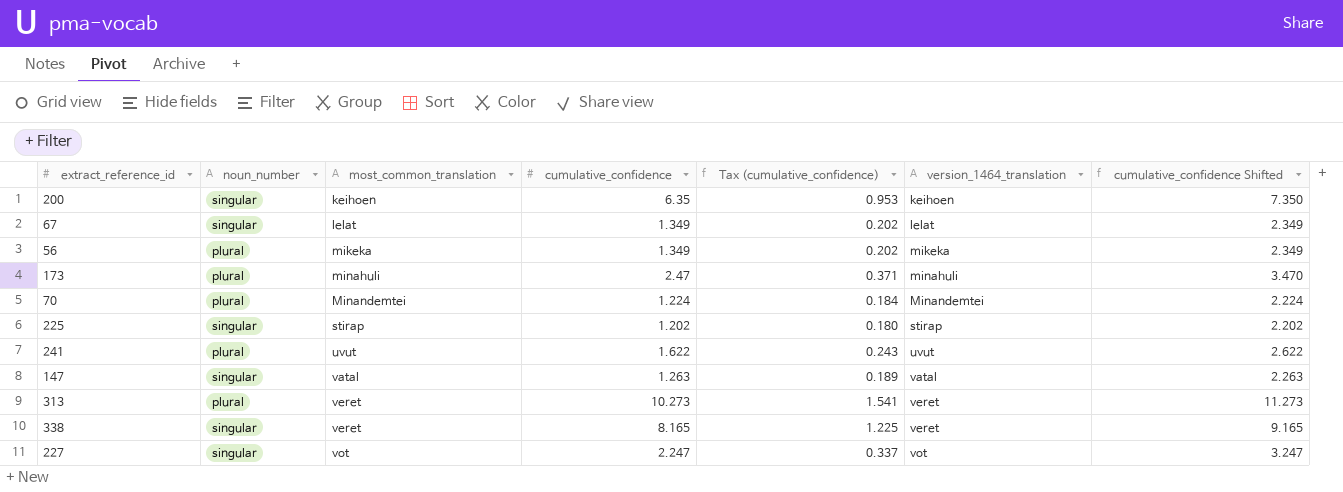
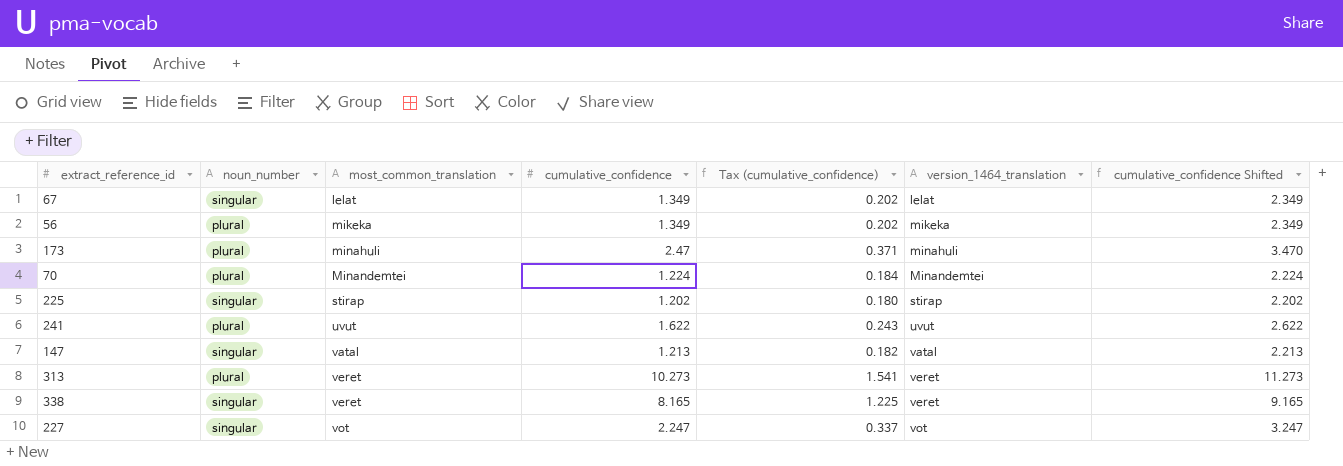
row 200: singular | keihoen | 6.35 | 0.953 | keihoen | 7.350 -> none
147 | cumulative_confidence: 1.263 -> 1.213
147 | Tax (cumulative_confidence): 0.189 -> 0.182
147 | cumulative_confidence Shifted: 2.263 -> 2.213

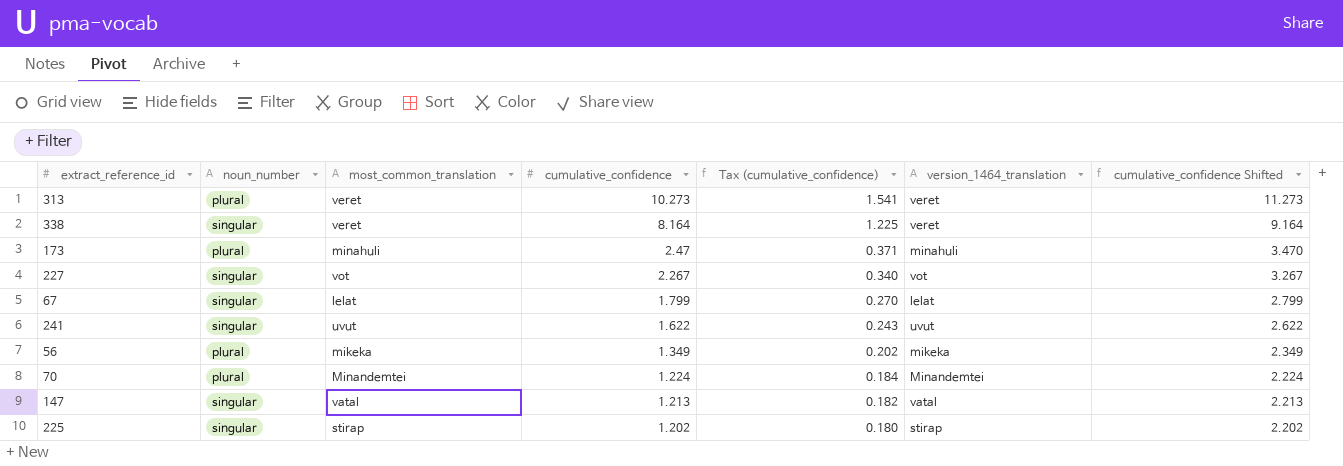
row order: most_common_translation ascending -> cumulative_confidence descending
338 | cumulative_confidence: 8.165 -> 8.164
338 | cumulative_confidence Shifted: 9.165 -> 9.164
227 | cumulative_confidence: 2.247 -> 2.267
227 | Tax (cumulative_confidence): 0.337 -> 0.340
227 | cumulative_confidence Shifted: 3.247 -> 3.267
67 | cumulative_confidence: 1.349 -> 1.799
67 | Tax (cumulative_confidence): 0.202 -> 0.270
67 | cumulative_confidence Shifted: 2.349 -> 2.799
241 | noun_number: plural -> singular

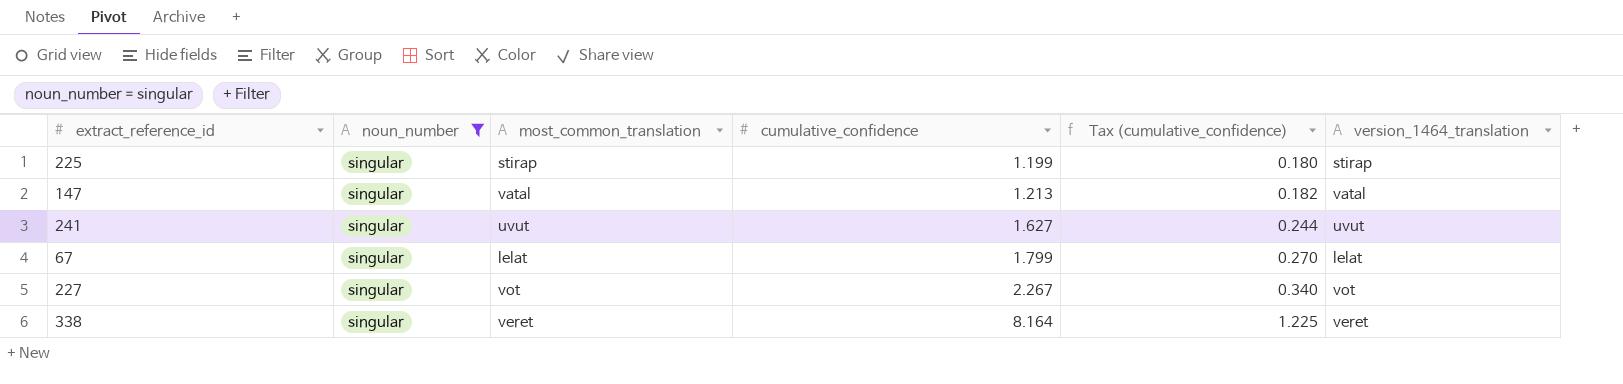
filter: none -> noun_number = singular
row order: cumulative_confidence descending -> cumulative_confidence ascending
column cumulative_confidence Shifted | formula: [cumulative_confidence] + 1 -> none
225 | cumulative_confidence: 1.202 -> 1.199
241 | cumulative_confidence: 1.622 -> 1.627
241 | Tax (cumulative_confidence): 0.243 -> 0.244

